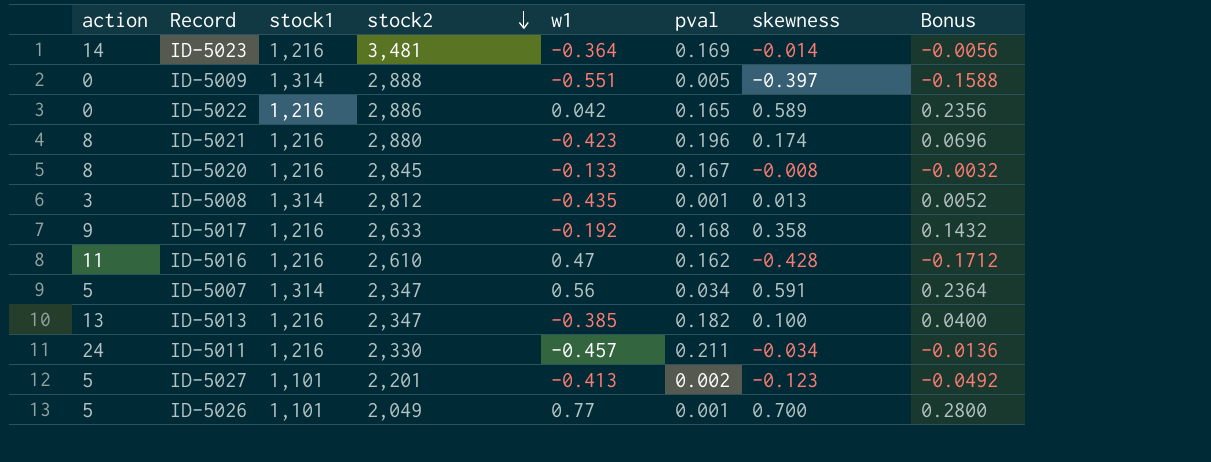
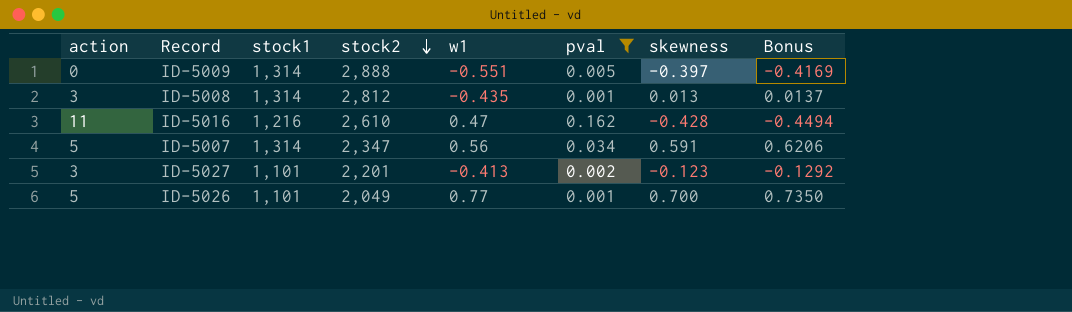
filter: none -> pval <= 0.162
column Bonus | formula: [skewness] * 0.4 -> [skewness] * 1.05
ID-5027 | action: 5 -> 3

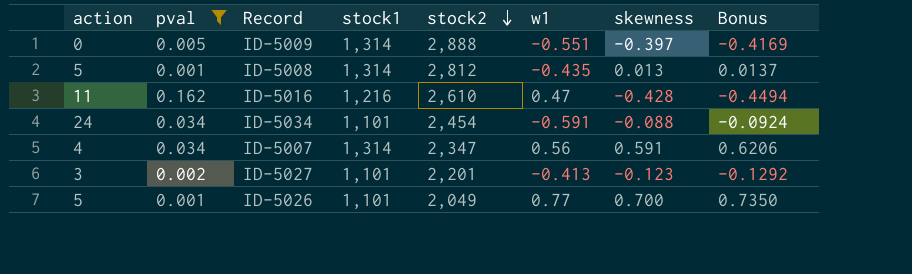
column pval | position: 6 -> 2
ID-5008 | action: 3 -> 5
row ID-5034: none -> 24 | 0.034 | 1,101 | 2,454 | -0.591 | -0.088 | -0.0924
ID-5007 | action: 5 -> 4

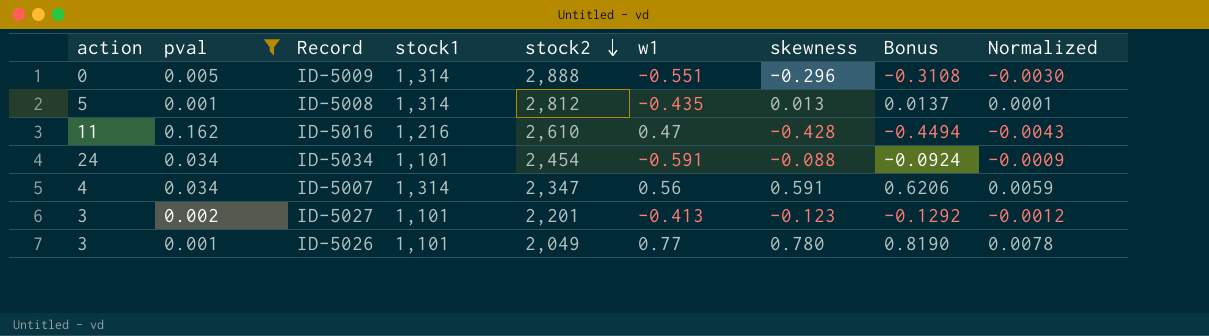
column Normalized | formula: none -> [skewness] * 0.01
ID-5009 | skewness: -0.397 -> -0.296
ID-5009 | Bonus: -0.4169 -> -0.3108
ID-5026 | action: 5 -> 3
ID-5026 | skewness: 0.700 -> 0.780
ID-5026 | Bonus: 0.7350 -> 0.8190

